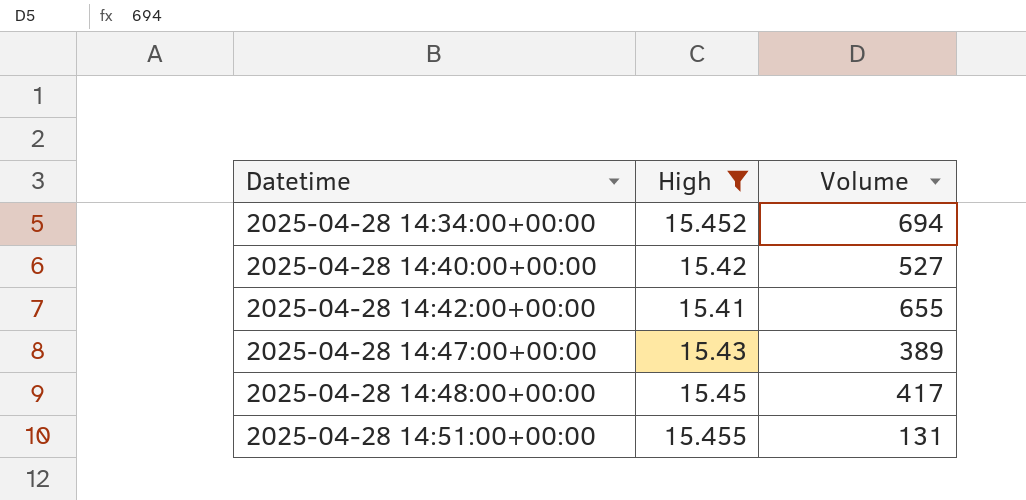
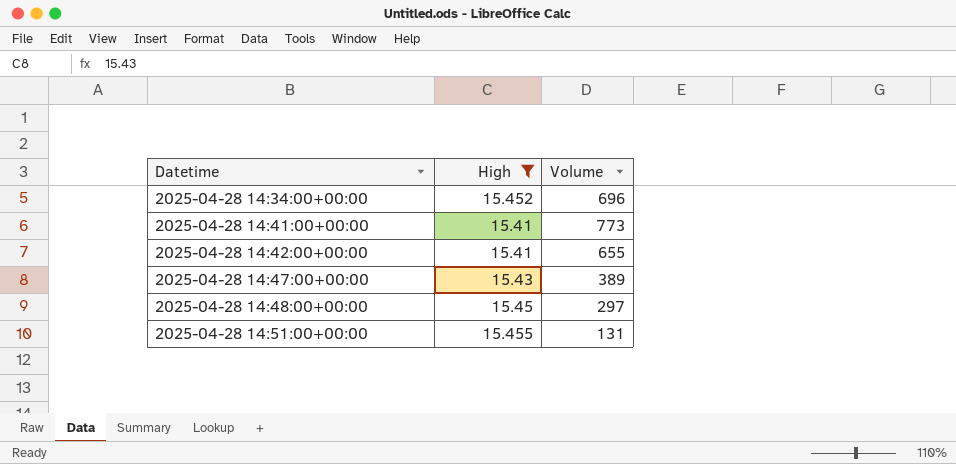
row 2025-04-28 14:40:00+00:00: 15.42 | 527 -> none
2025-04-28 14:34:00+00:00 | Volume: 694 -> 696
row 2025-04-28 14:41:00+00:00: none -> 15.41 | 773
2025-04-28 14:48:00+00:00 | Volume: 417 -> 297

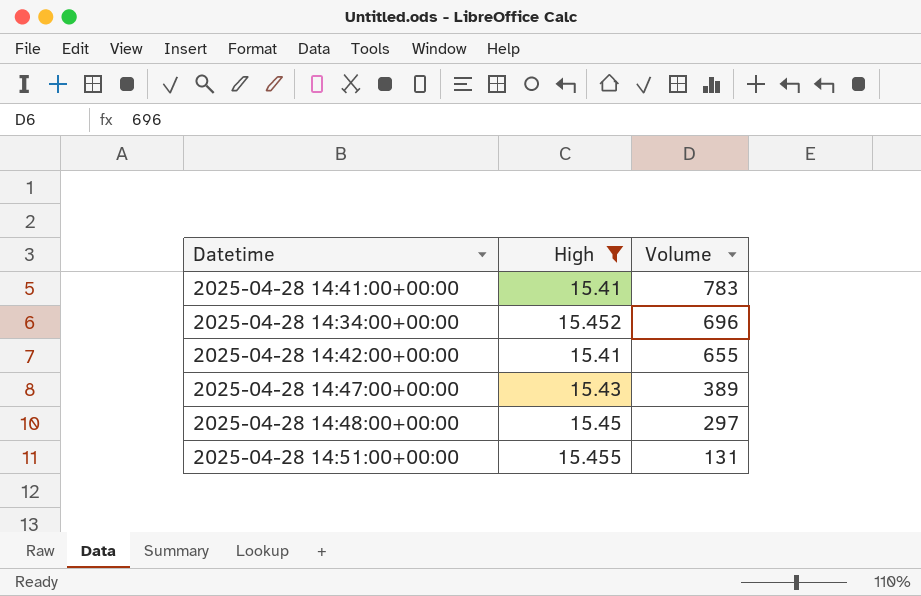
row order: Datetime ascending -> Volume descending
2025-04-28 14:41:00+00:00 | Volume: 773 -> 783

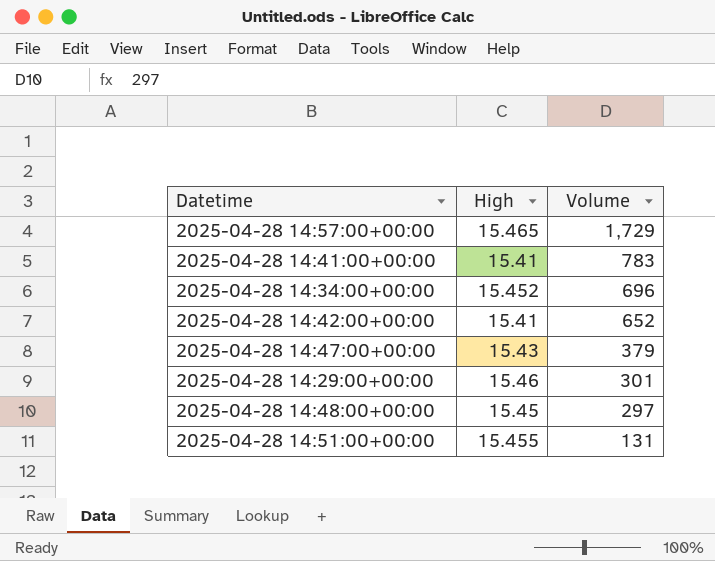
filter: High <= 15.455 -> none
2025-04-28 14:42:00+00:00 | Volume: 655 -> 652
2025-04-28 14:47:00+00:00 | Volume: 389 -> 379

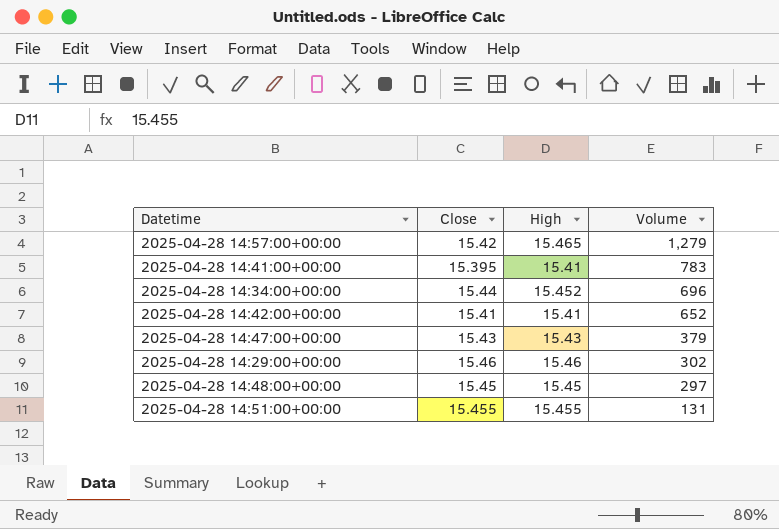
column Close | position: none -> 2
2025-04-28 14:57:00+00:00 | Volume: 1,729 -> 1,279
2025-04-28 14:29:00+00:00 | Volume: 301 -> 302

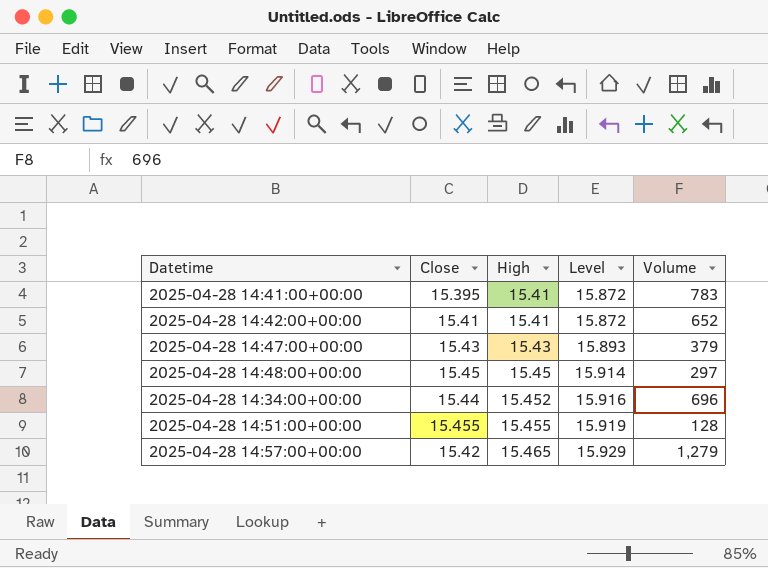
row order: Volume descending -> High ascending
column Level | formula: none -> [High] * 1.03
row 2025-04-28 14:29:00+00:00: 15.46 | 15.46 | 302 -> none
2025-04-28 14:51:00+00:00 | Volume: 131 -> 128

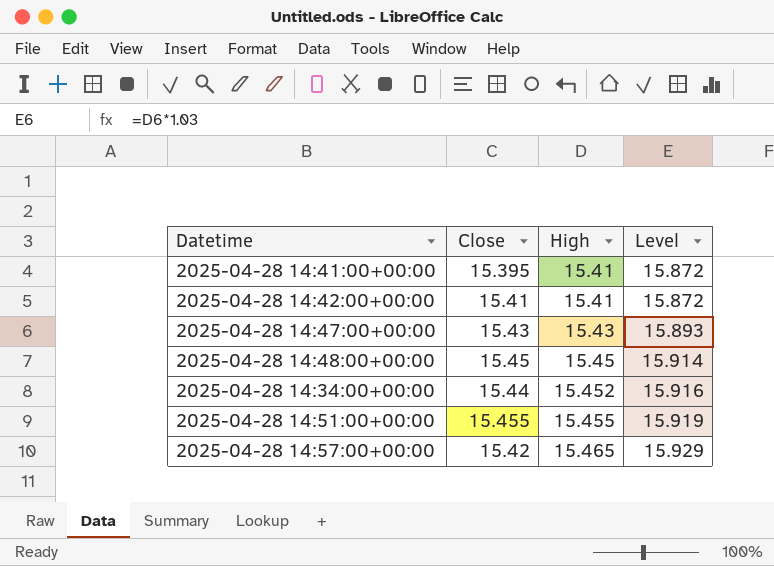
column Volume | position: 5 -> none

